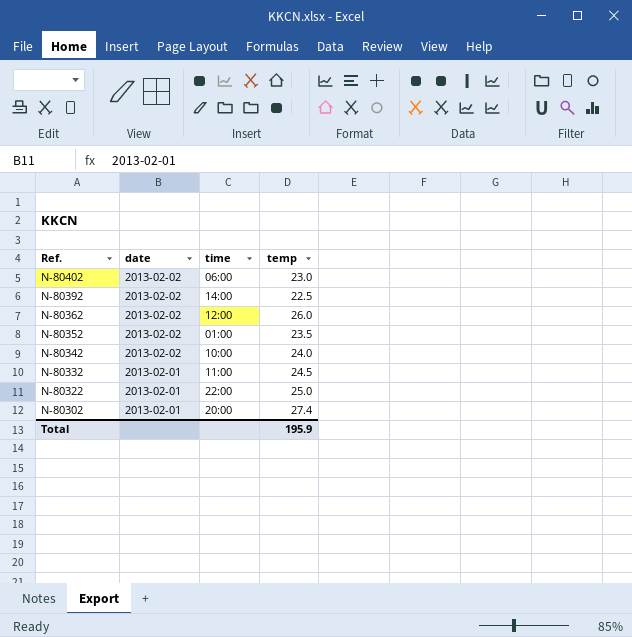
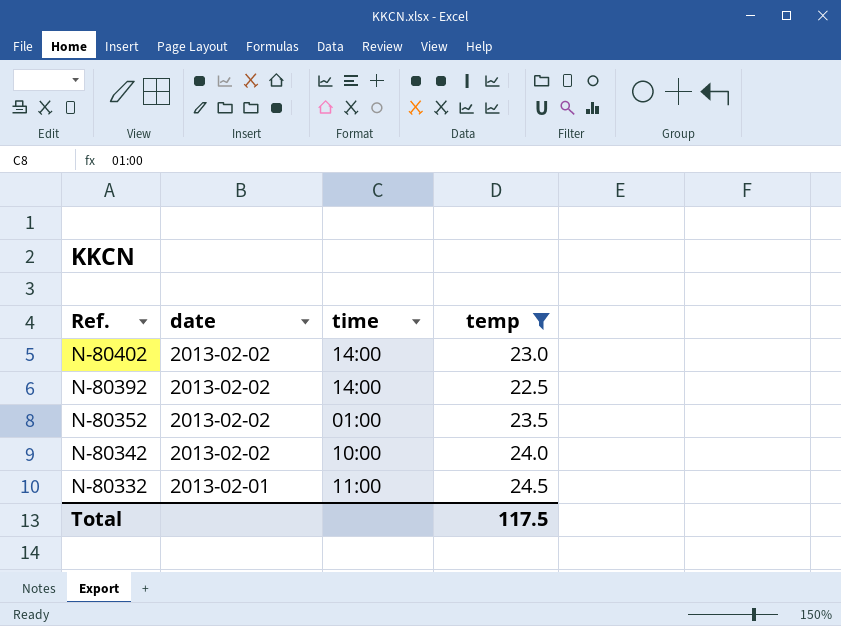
filter: none -> temp <= 24.5
N-80402 | time: 06:00 -> 14:00
Total | temp: 195.9 -> 117.5

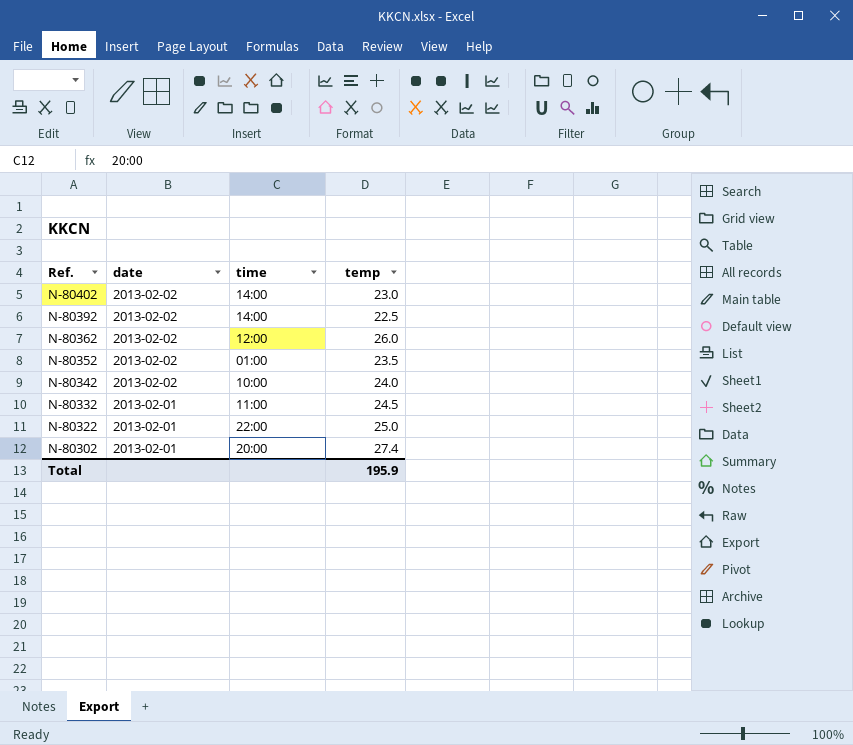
filter: temp <= 24.5 -> none
Total | temp: 117.5 -> 195.9

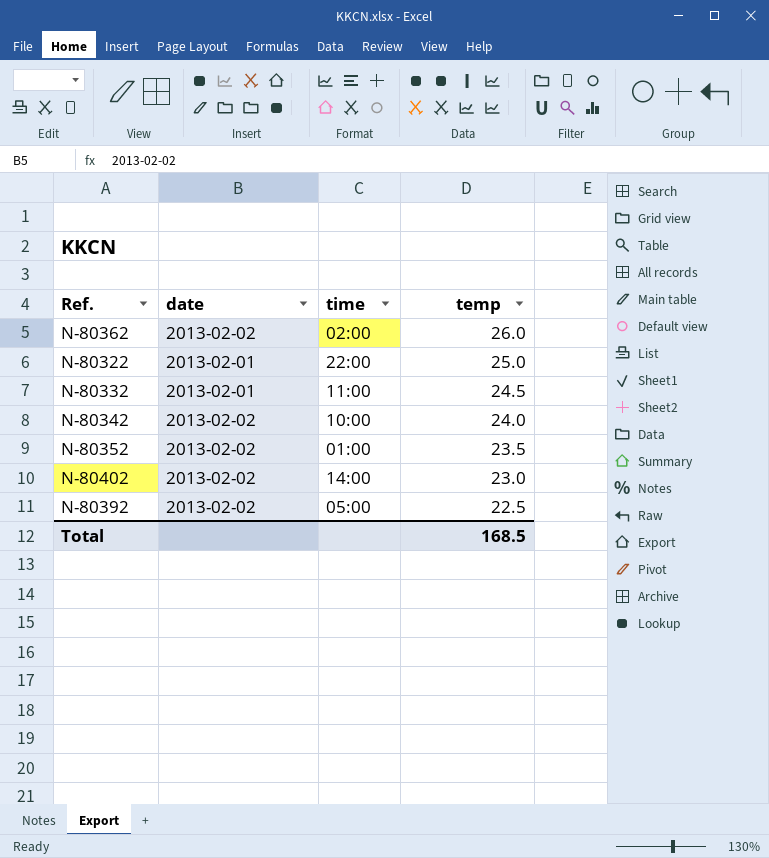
row order: Ref. descending -> temp descending
row N-80302: 2013-02-01 | 20:00 | 27.4 -> none
N-80362 | time: 12:00 -> 02:00
N-80392 | time: 14:00 -> 05:00
Total | temp: 195.9 -> 168.5

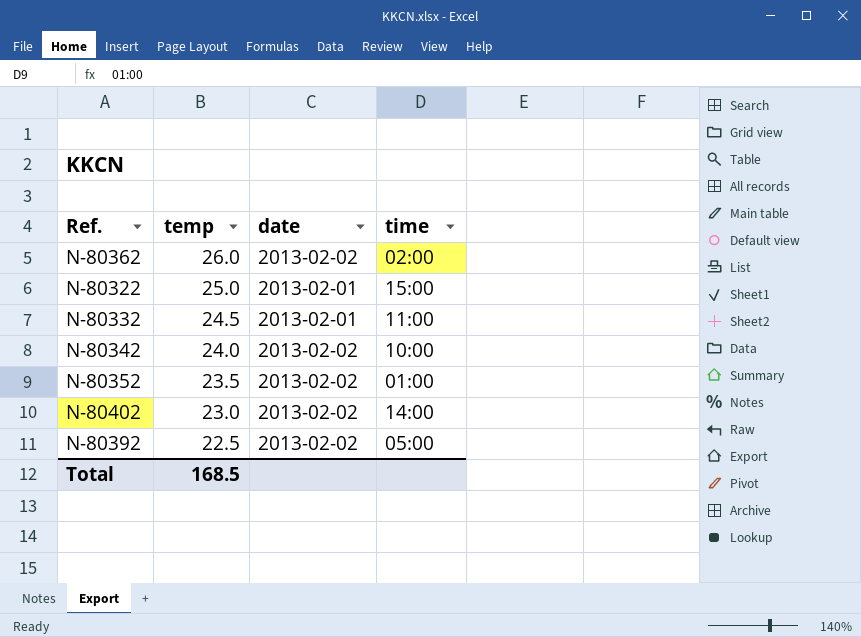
column temp | position: 4 -> 2
N-80322 | time: 22:00 -> 15:00

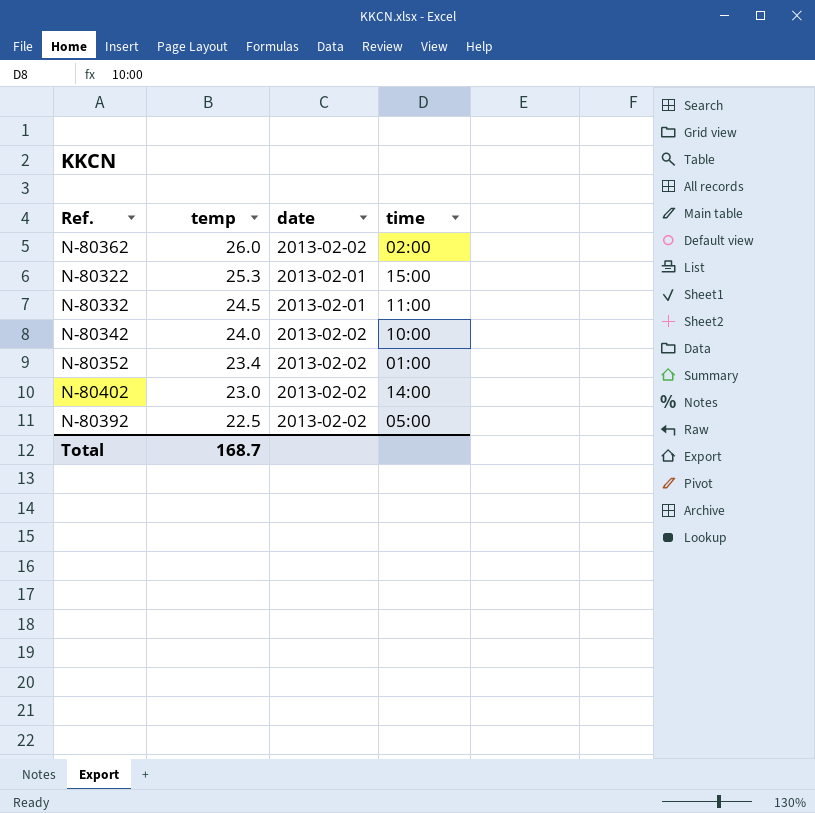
N-80322 | temp: 25.0 -> 25.3
N-80352 | temp: 23.5 -> 23.4
Total | temp: 168.5 -> 168.7

